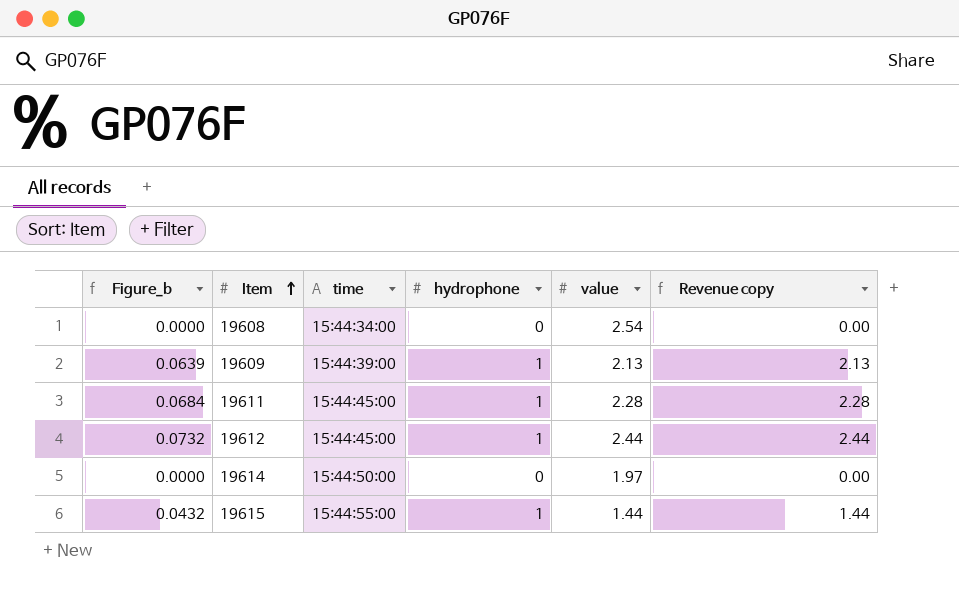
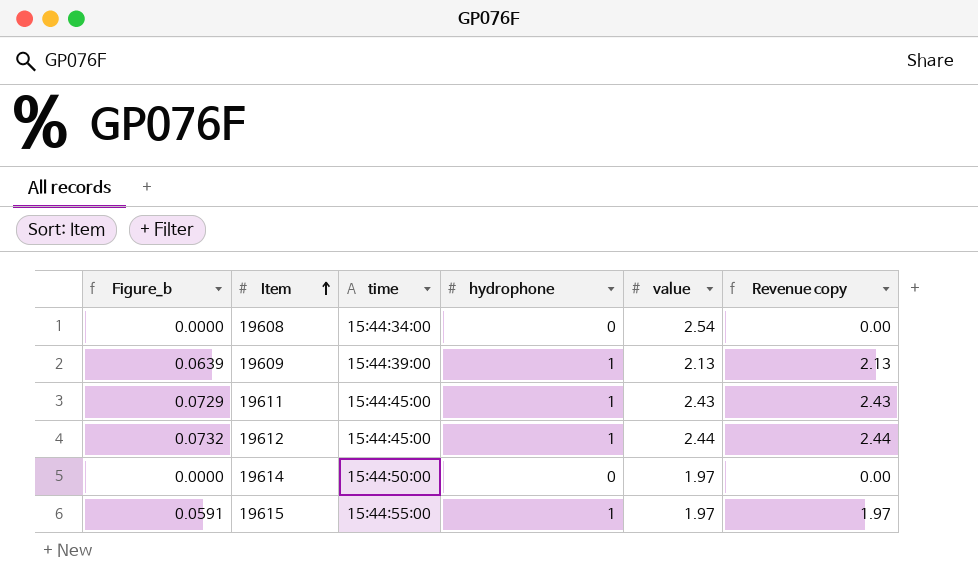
19611 | Figure_b: 0.0684 -> 0.0729
19611 | value: 2.28 -> 2.43
19611 | Revenue copy: 2.28 -> 2.43
19615 | Figure_b: 0.0432 -> 0.0591
19615 | value: 1.44 -> 1.97
19615 | Revenue copy: 1.44 -> 1.97

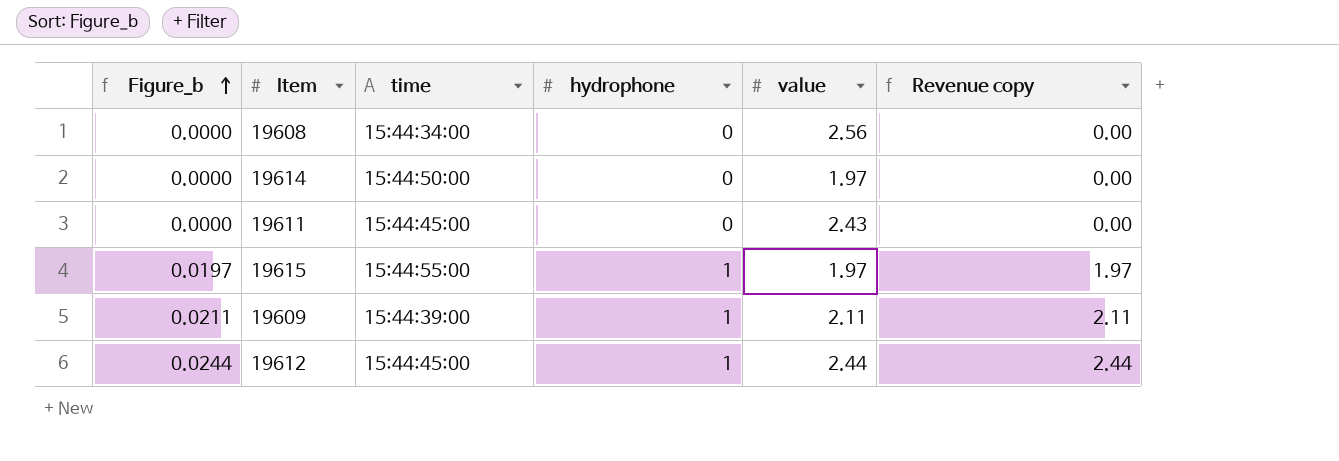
row order: Item ascending -> Figure_b ascending
column Figure_b | formula: [Revenue copy] * 0.03 -> [Revenue copy] * 0.01
19608 | value: 2.54 -> 2.56
19611 | hydrophone: 1 -> 0
19611 | Revenue copy: 2.43 -> 0.00
19609 | value: 2.13 -> 2.11
19609 | Revenue copy: 2.13 -> 2.11

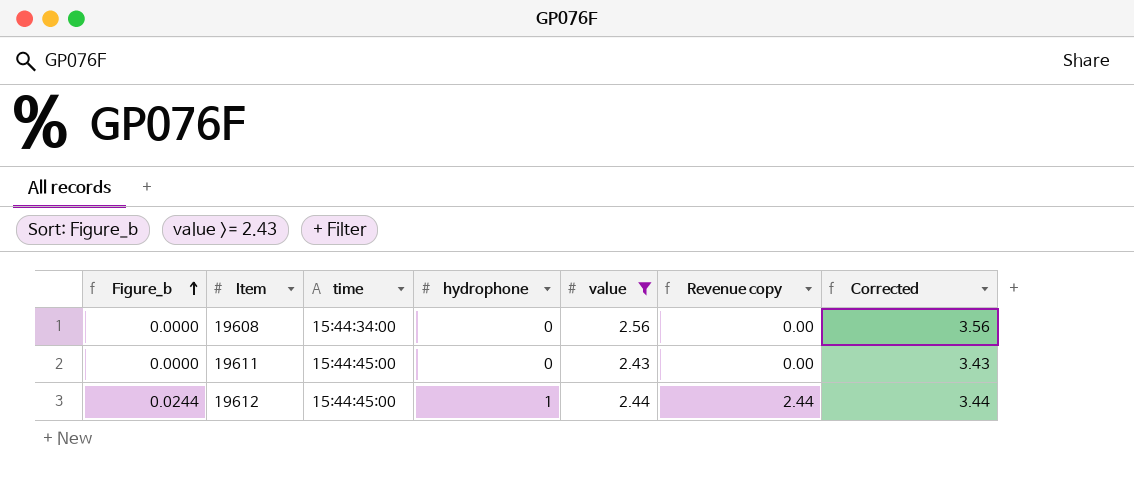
filter: none -> value >= 2.43
column Corrected | formula: none -> [value] + 1

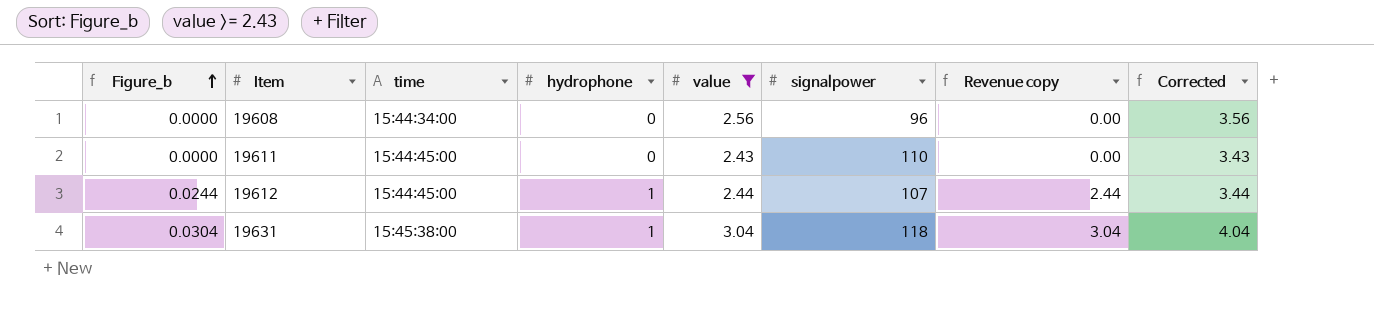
column signalpower | position: none -> 6
row 19631: none -> 0.0304 | 15:45:38:00 | 1 | 3.04 | 118 | 3.04 | 4.04

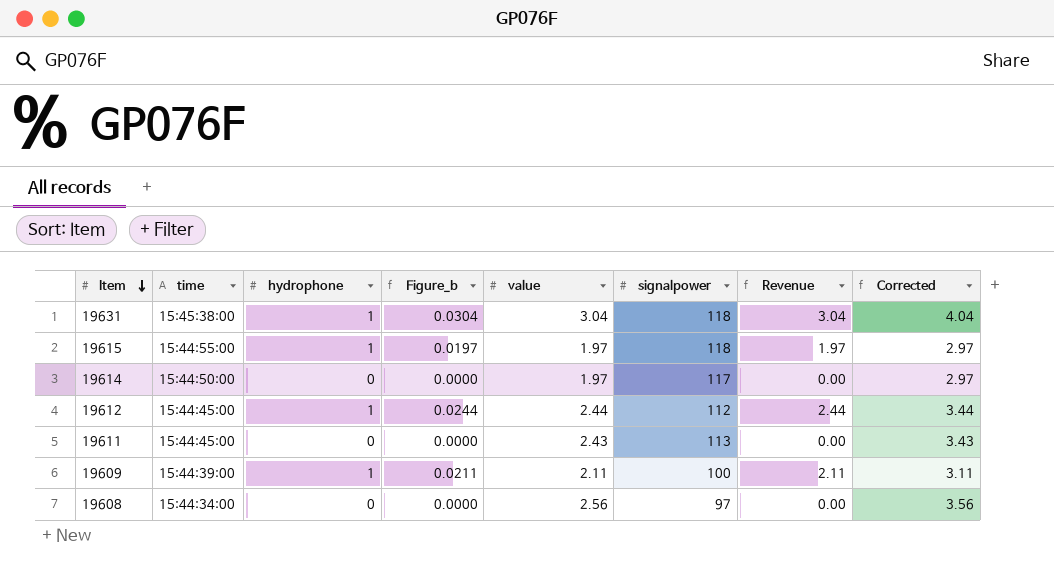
filter: value >= 2.43 -> none
row order: Figure_b ascending -> Item descending
column Figure_b | position: 1 -> 4
column name: Revenue copy -> Revenue
19612 | signalpower: 107 -> 112
19611 | signalpower: 110 -> 113
19608 | signalpower: 96 -> 97

